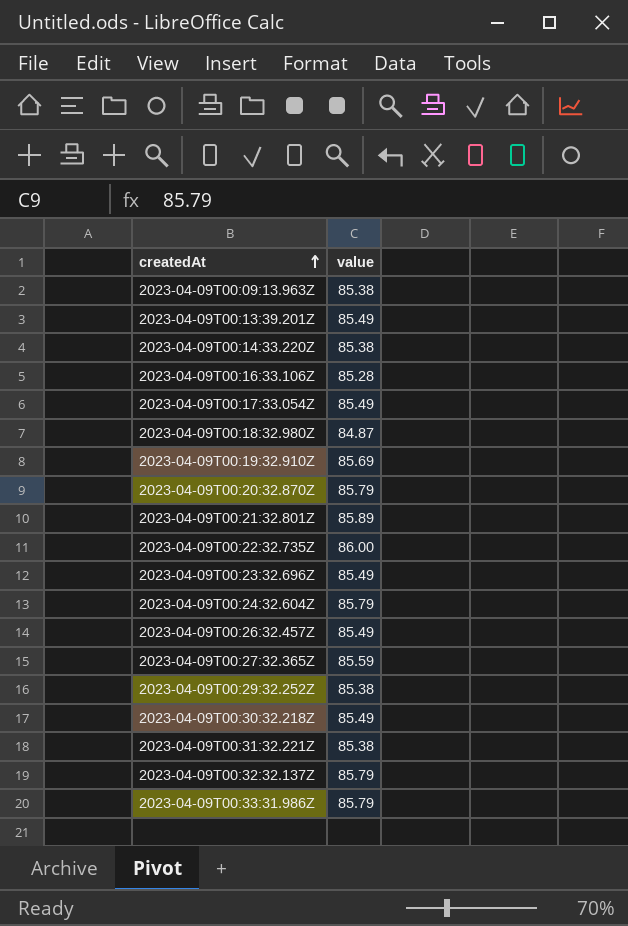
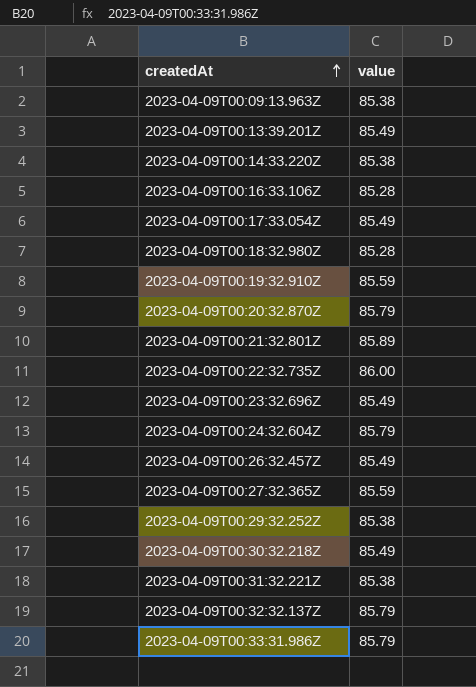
2023-04-09T00:18:32.980Z | value: 84.87 -> 85.28
2023-04-09T00:19:32.910Z | value: 85.69 -> 85.59

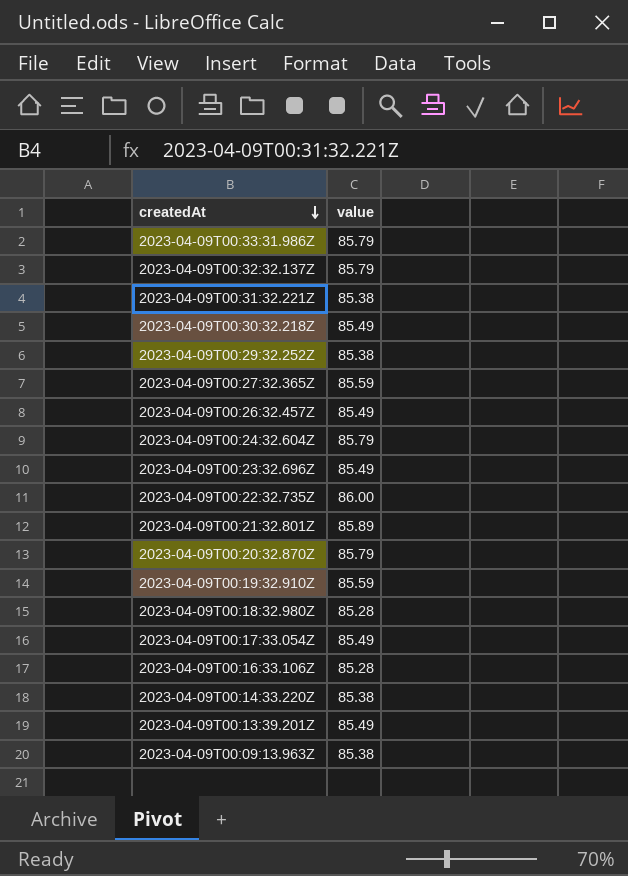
row order: createdAt ascending -> createdAt descending

